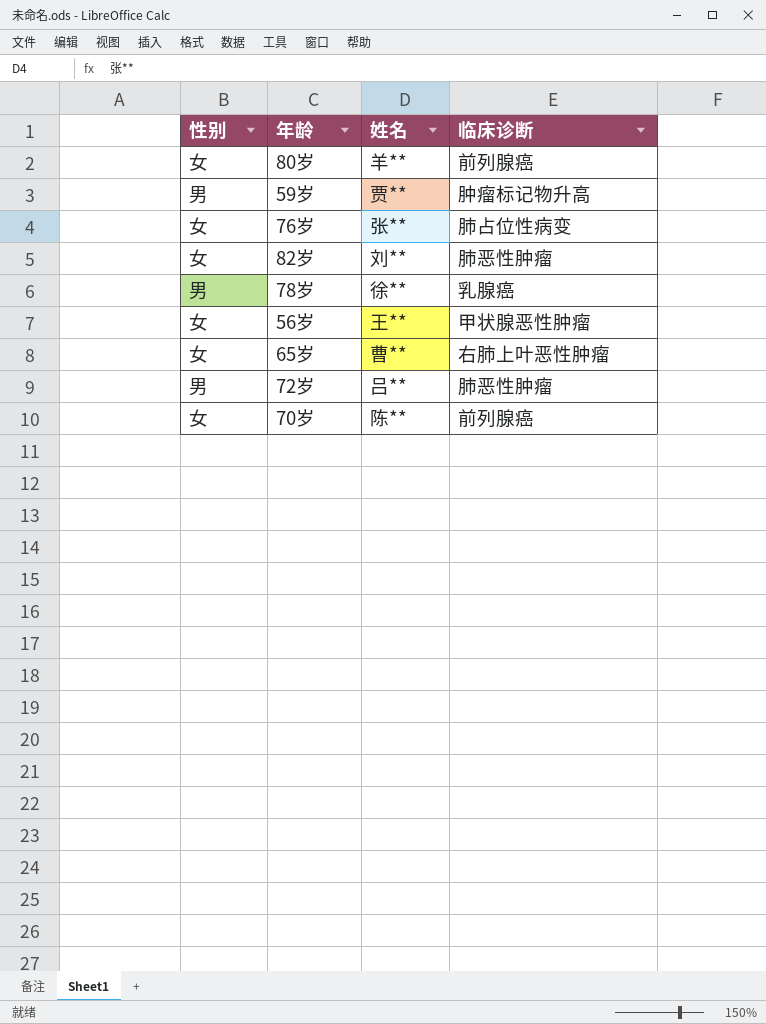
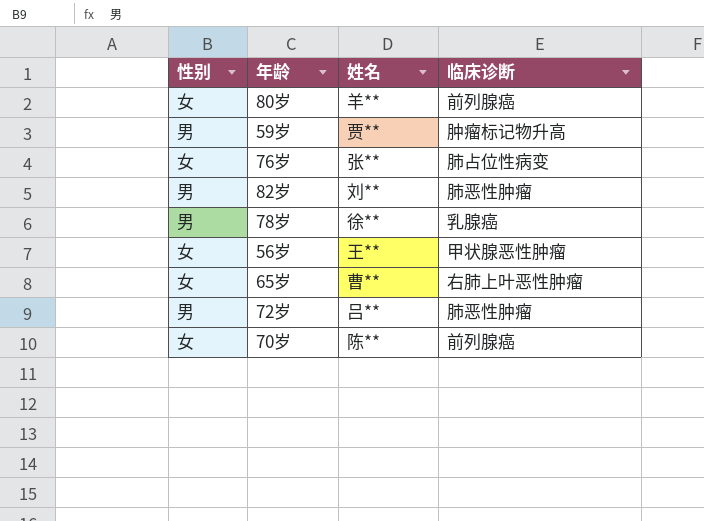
82岁 | 性别: 女 -> 男

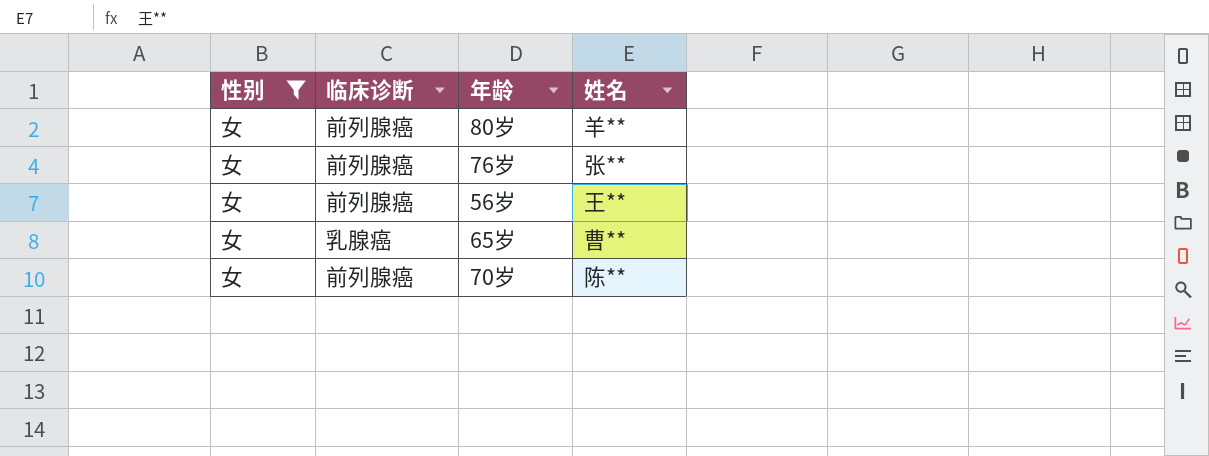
filter: none -> 性别 = 女
column 临床诊断 | position: 4 -> 2
76岁 | 临床诊断: 肺占位性病变 -> 前列腺癌
56岁 | 临床诊断: 甲状腺恶性肿瘤 -> 前列腺癌
65岁 | 临床诊断: 右肺上叶恶性肿瘤 -> 乳腺癌

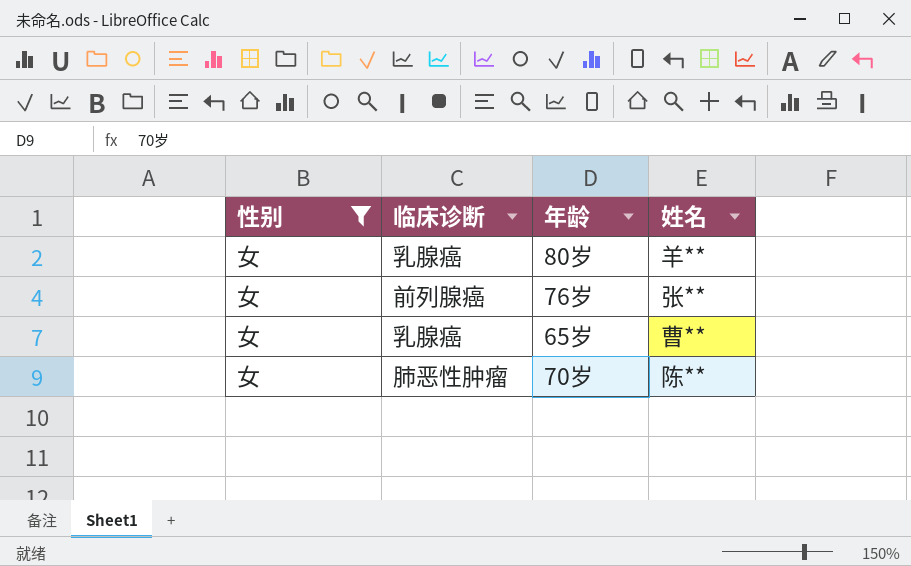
row 56岁: 女 | 前列腺癌 | 王** -> none
80岁 | 临床诊断: 前列腺癌 -> 乳腺癌
70岁 | 临床诊断: 前列腺癌 -> 肺恶性肿瘤

